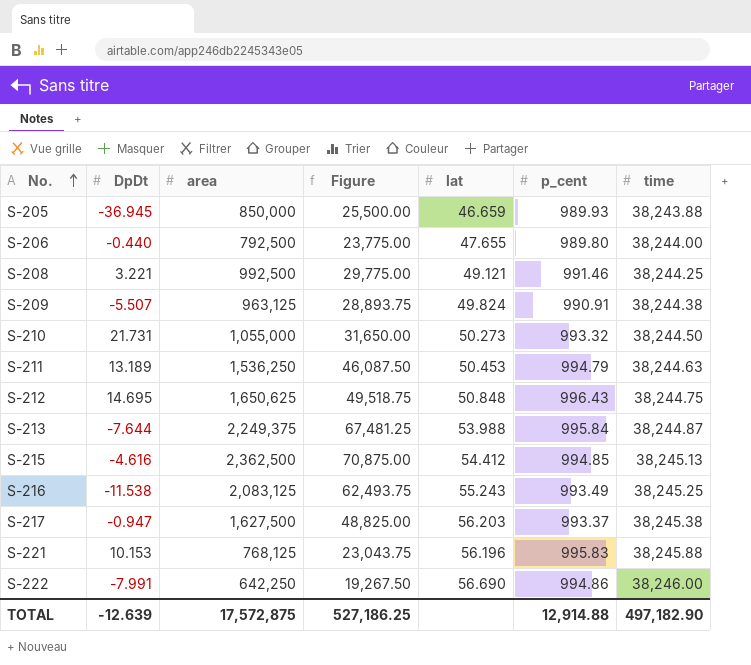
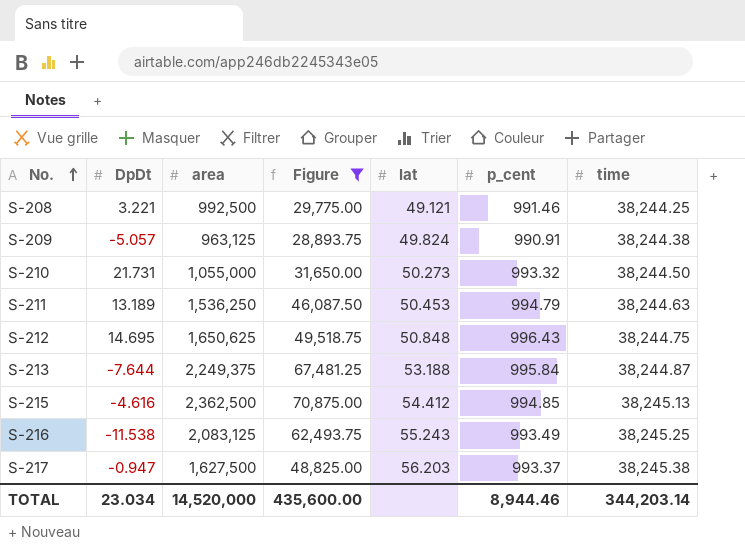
filter: none -> Figure >= 28,893.75
S-209 | DpDt: -5.507 -> -5.057
S-213 | lat: 53.988 -> 53.188
TOTAL | DpDt: -12.639 -> 23.034
TOTAL | area: 17,572,875 -> 14,520,000
TOTAL | Figure: 527,186.25 -> 435,600.00
TOTAL | p_cent: 12,914.88 -> 8,944.46
TOTAL | time: 497,182.90 -> 344,203.14

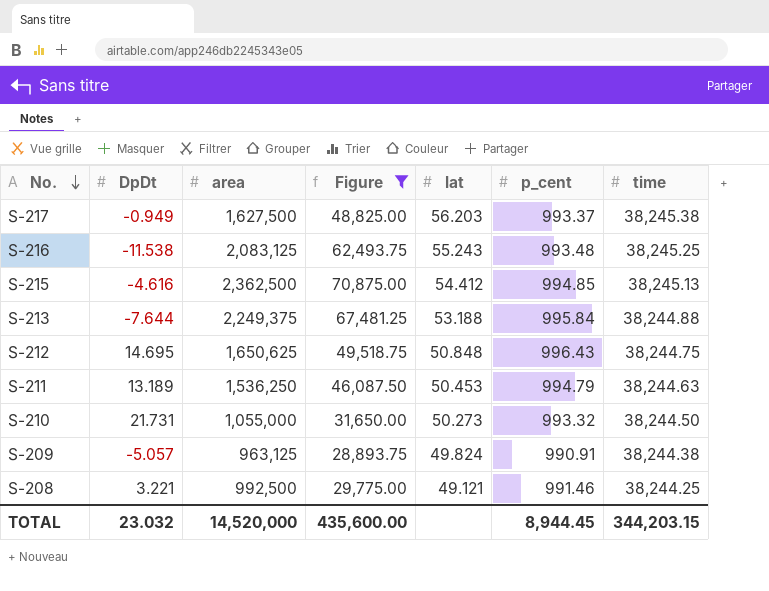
row order: No. ascending -> No. descending
S-217 | DpDt: -0.947 -> -0.949
S-216 | p_cent: 993.49 -> 993.48
S-213 | time: 38,244.87 -> 38,244.88
TOTAL | DpDt: 23.034 -> 23.032
TOTAL | p_cent: 8,944.46 -> 8,944.45
TOTAL | time: 344,203.14 -> 344,203.15

